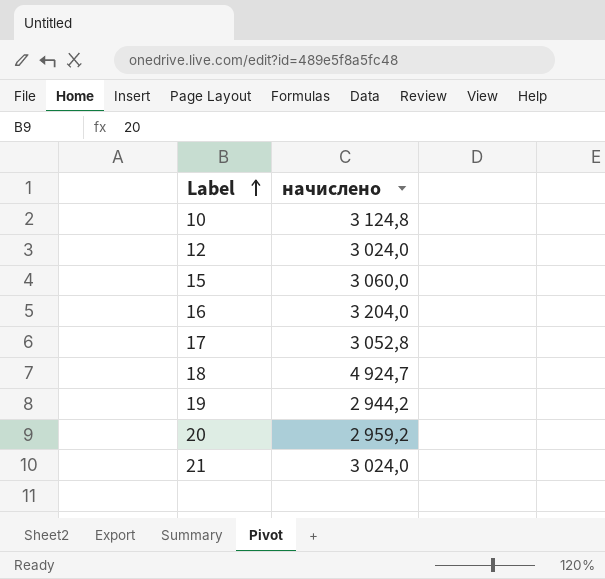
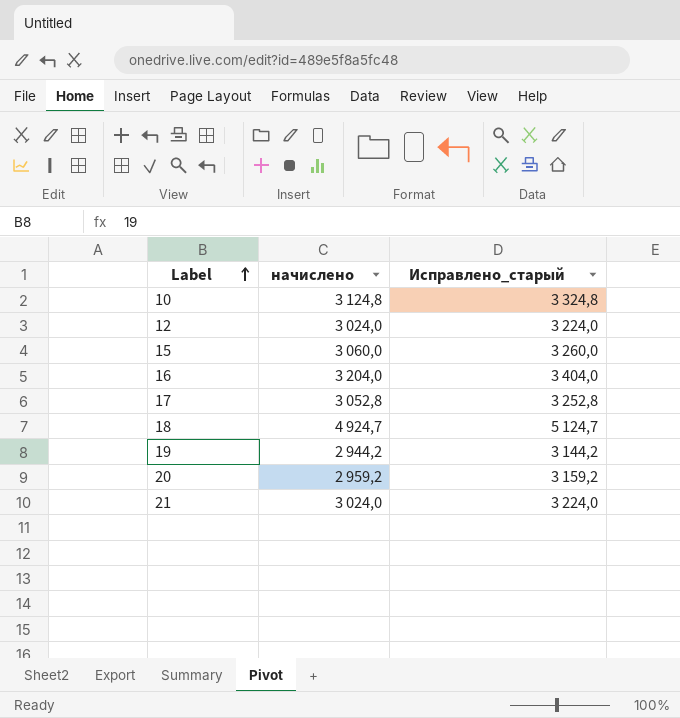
column Исправлено_старый | formula: none -> [начислено] + 200

